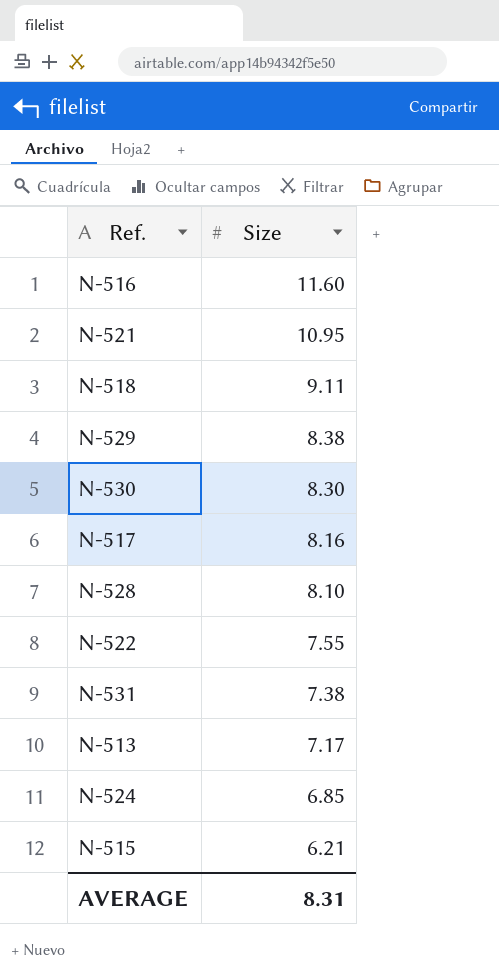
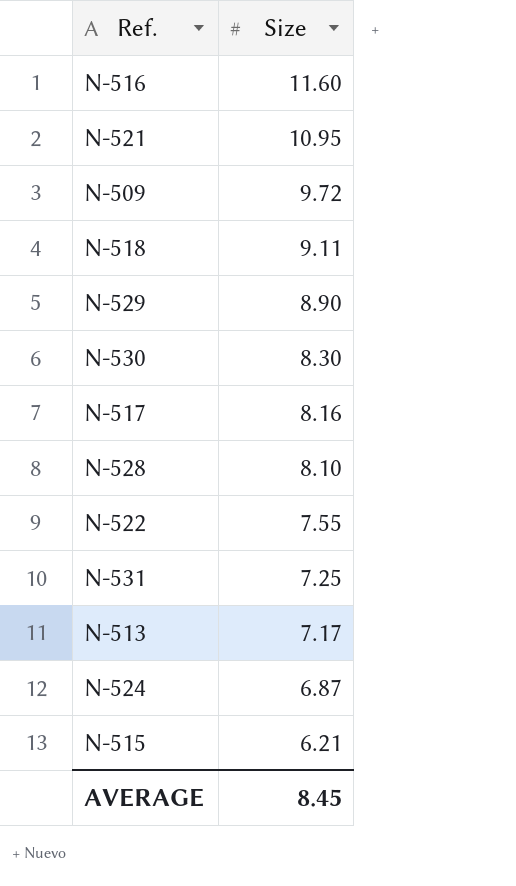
row N-509: none -> 9.72
N-529 | Size: 8.38 -> 8.90
N-531 | Size: 7.38 -> 7.25
N-524 | Size: 6.85 -> 6.87
AVERAGE | Size: 8.31 -> 8.45

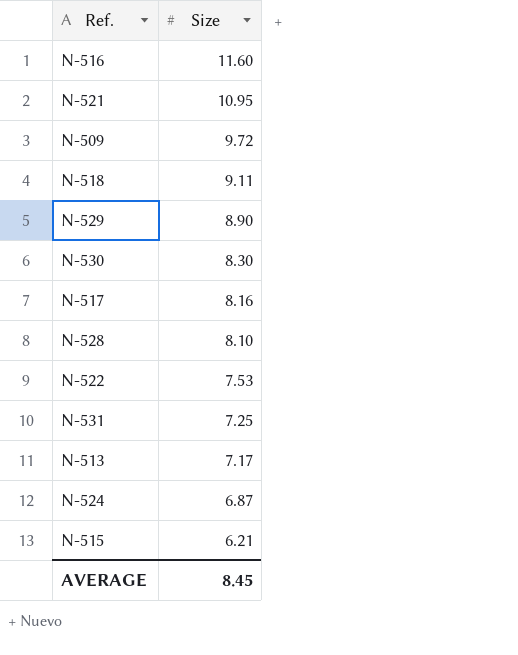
N-522 | Size: 7.55 -> 7.53

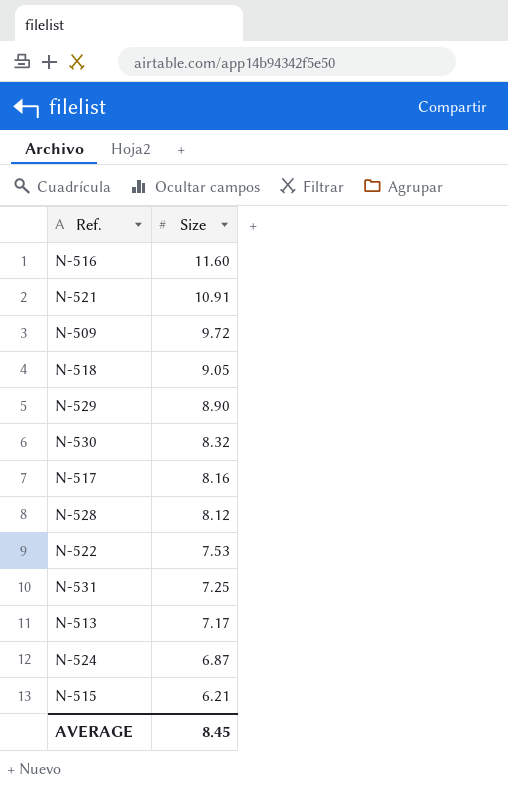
N-521 | Size: 10.95 -> 10.91
N-518 | Size: 9.11 -> 9.05
N-530 | Size: 8.30 -> 8.32
N-528 | Size: 8.10 -> 8.12

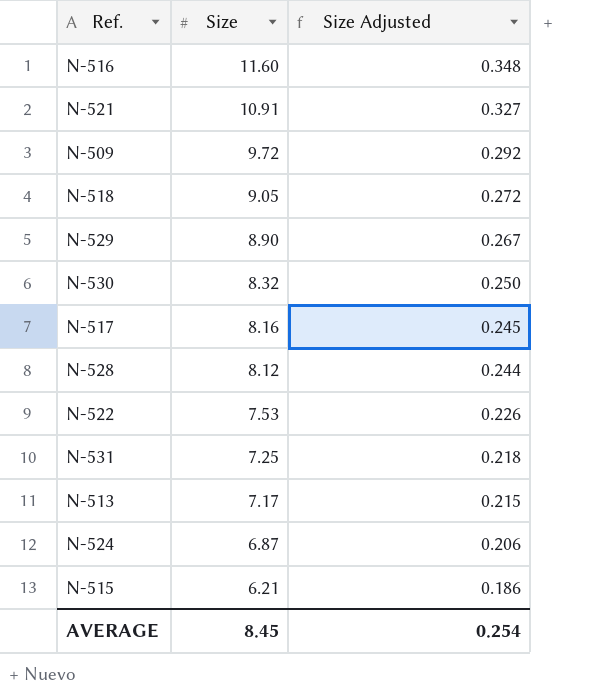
column Size Adjusted | formula: none -> [Size] * 0.03

